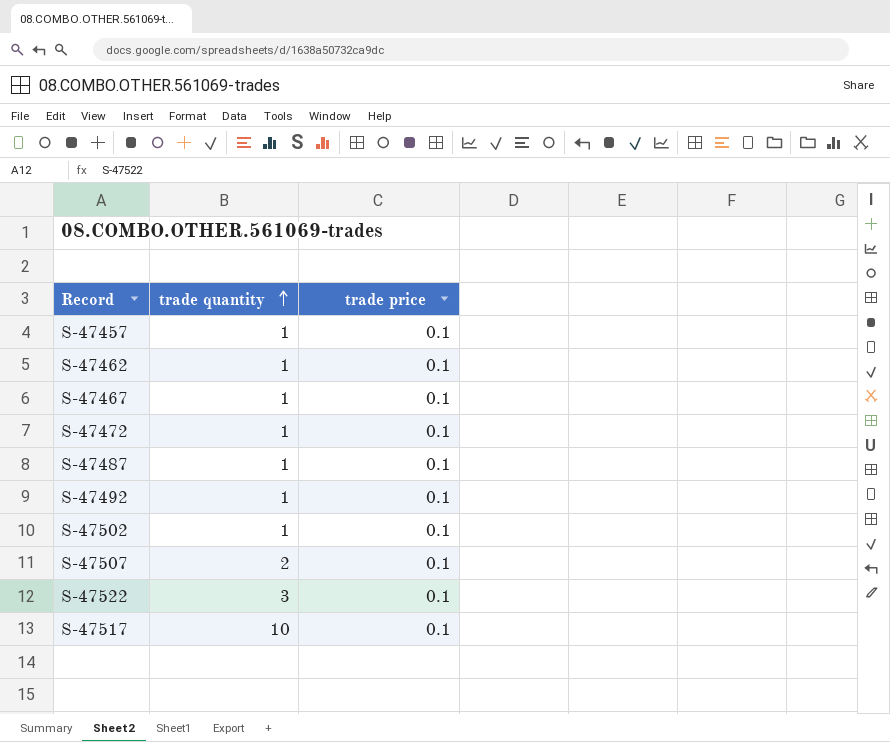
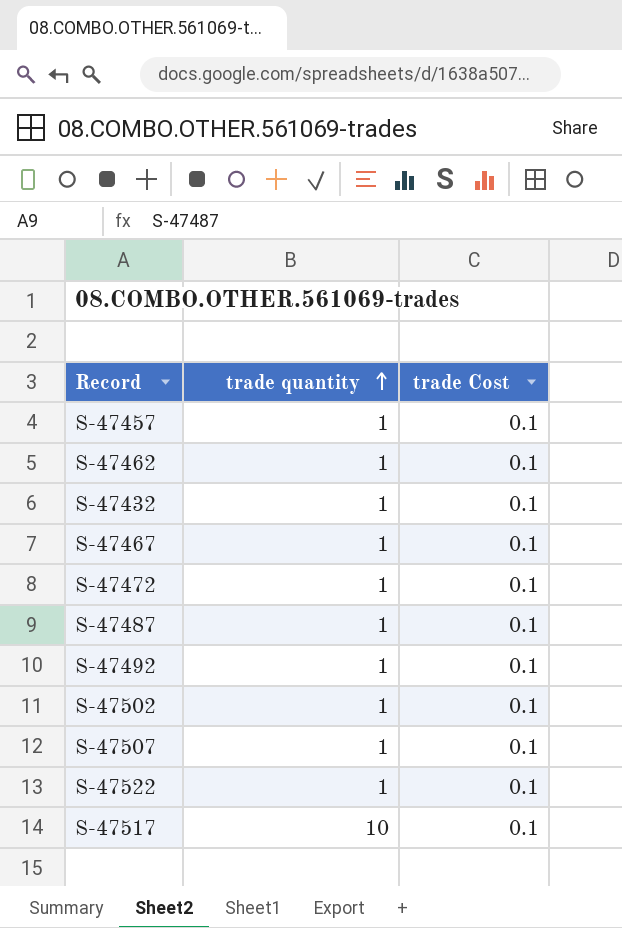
column name: trade price -> trade Cost
row S-47432: none -> 1 | 0.1
S-47507 | trade quantity: 2 -> 1
S-47522 | trade quantity: 3 -> 1

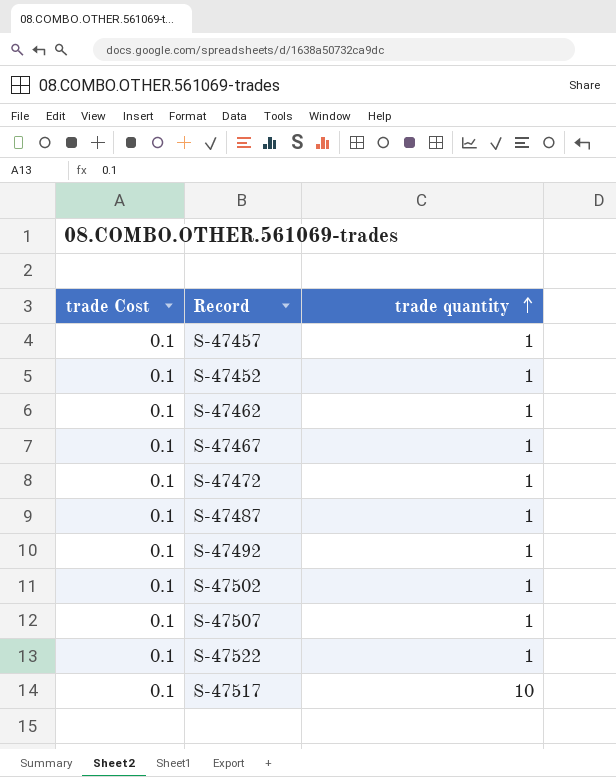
column trade Cost | position: 3 -> 1
row S-47432: 1 | 0.1 -> none
row S-47452: none -> 0.1 | 1

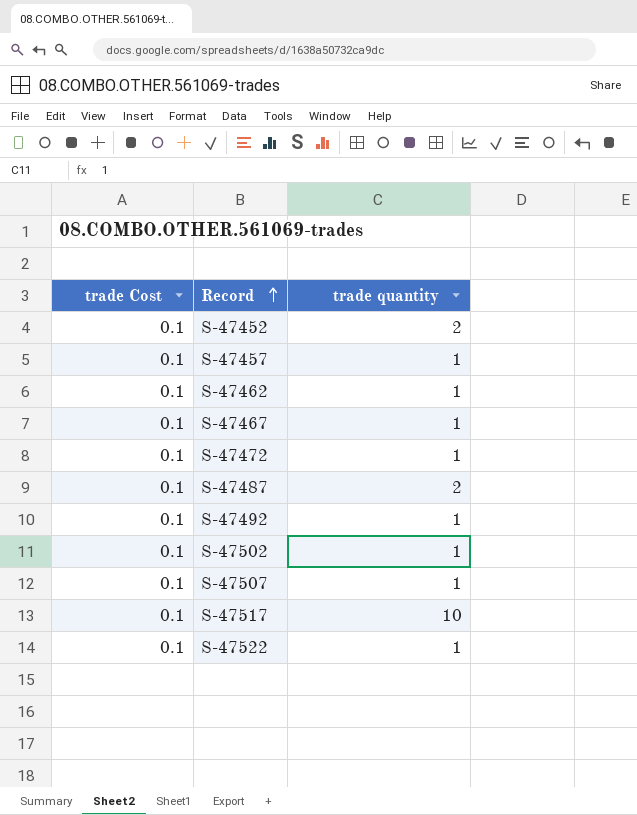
row order: trade quantity ascending -> Record ascending
S-47452 | trade quantity: 1 -> 2
S-47487 | trade quantity: 1 -> 2

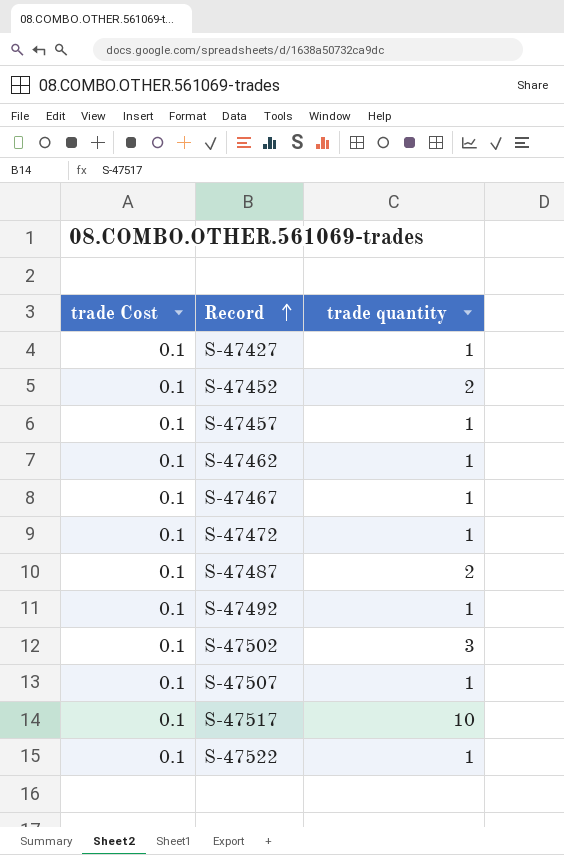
row S-47427: none -> 0.1 | 1
S-47502 | trade quantity: 1 -> 3

